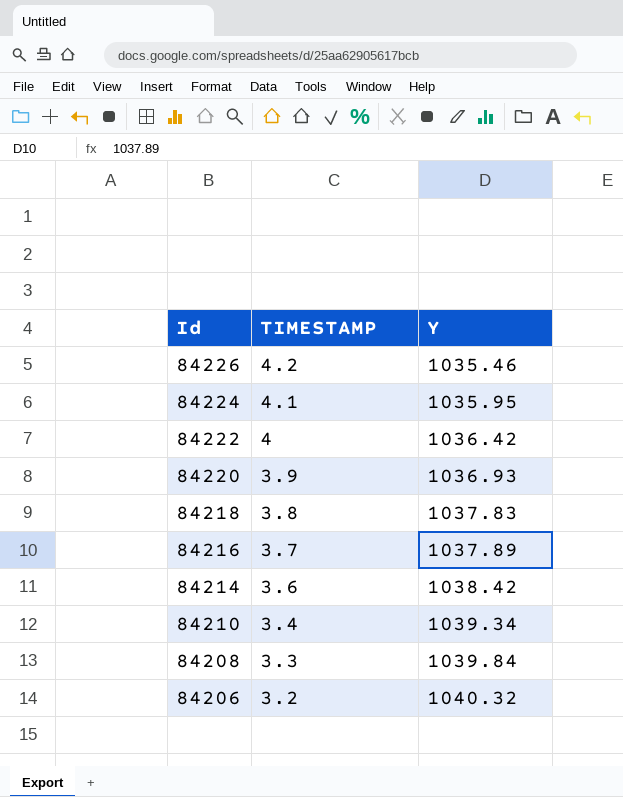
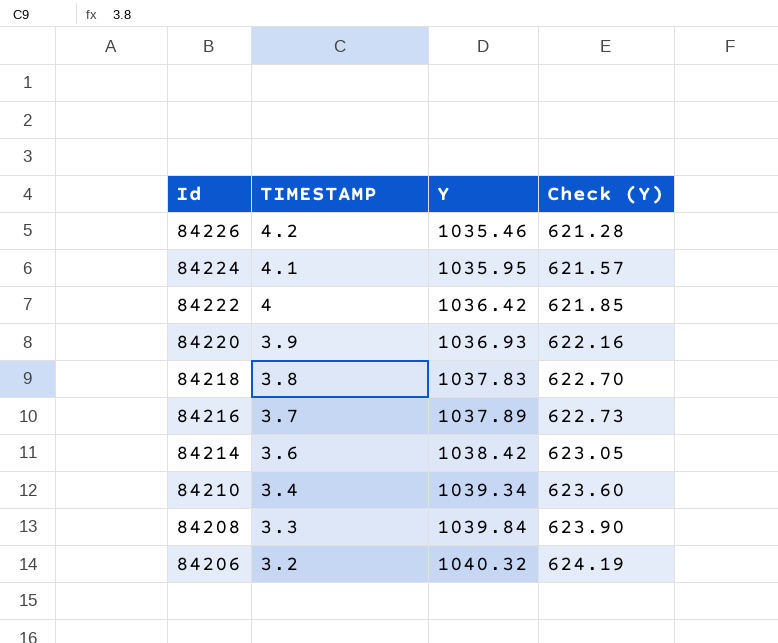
column Check (Y) | formula: none -> [Y] * 0.6

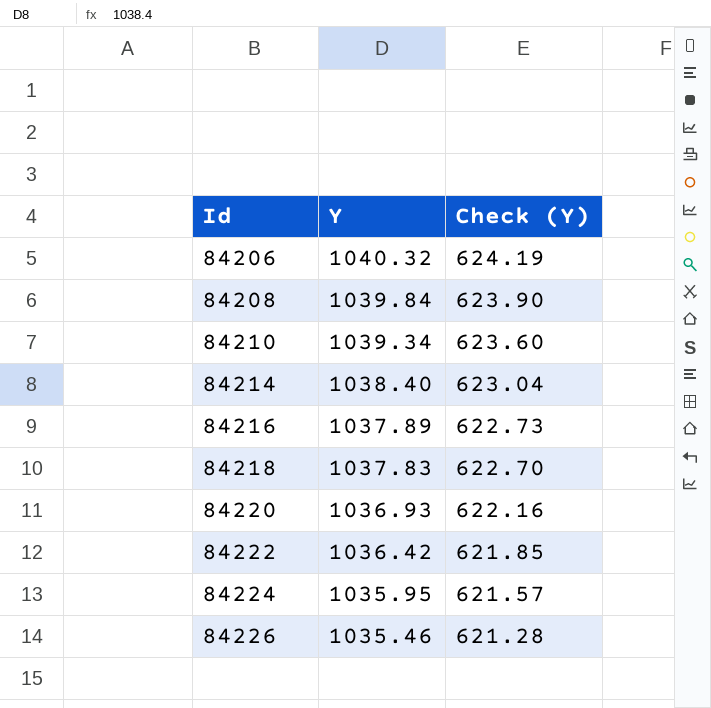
row order: Id descending -> Id ascending
column TIMESTAMP | position: 2 -> none
84214 | Y: 1038.42 -> 1038.40
84214 | Check (Y): 623.05 -> 623.04

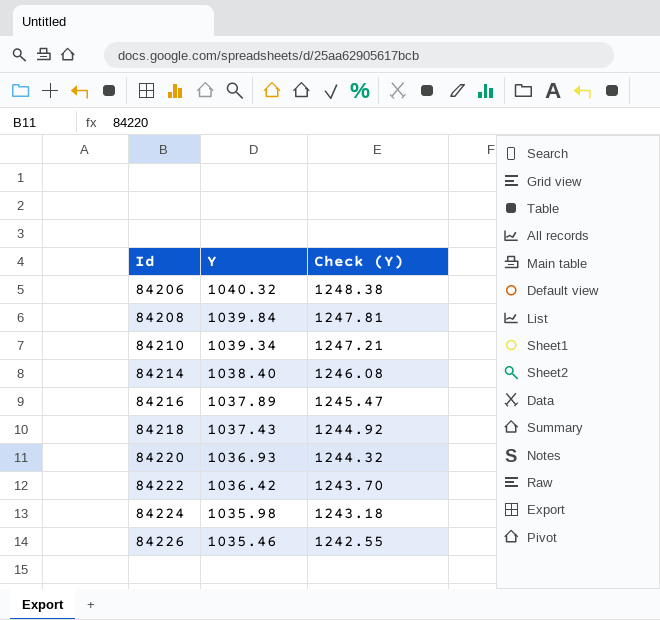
column Check (Y) | formula: [Y] * 0.6 -> [Y] * 1.2
84218 | Y: 1037.83 -> 1037.43
84224 | Y: 1035.95 -> 1035.98

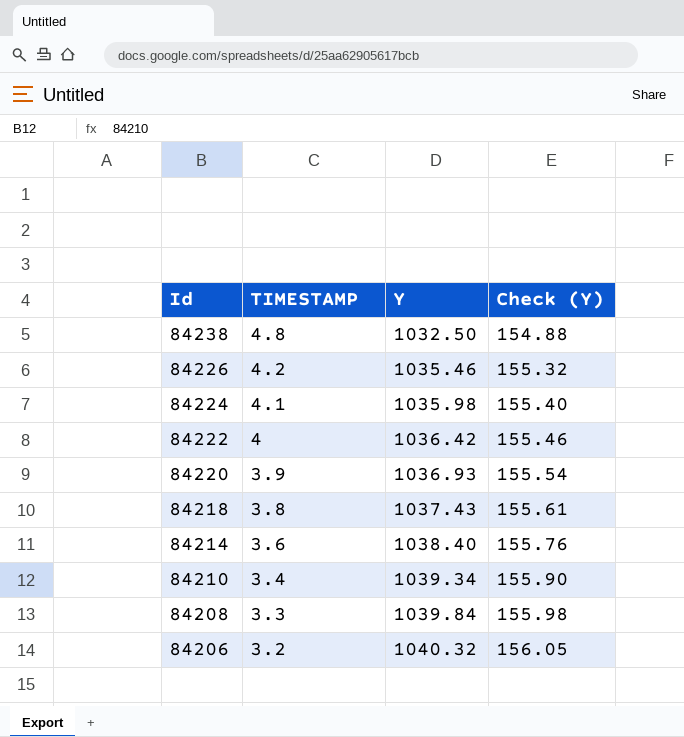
row order: Id ascending -> Id descending
column TIMESTAMP | position: none -> 2
column Check (Y) | formula: [Y] * 1.2 -> [Y] * 0.15
row 84216: 1037.89 | 1245.47 -> none
row 84238: none -> 4.8 | 1032.50 | 154.88

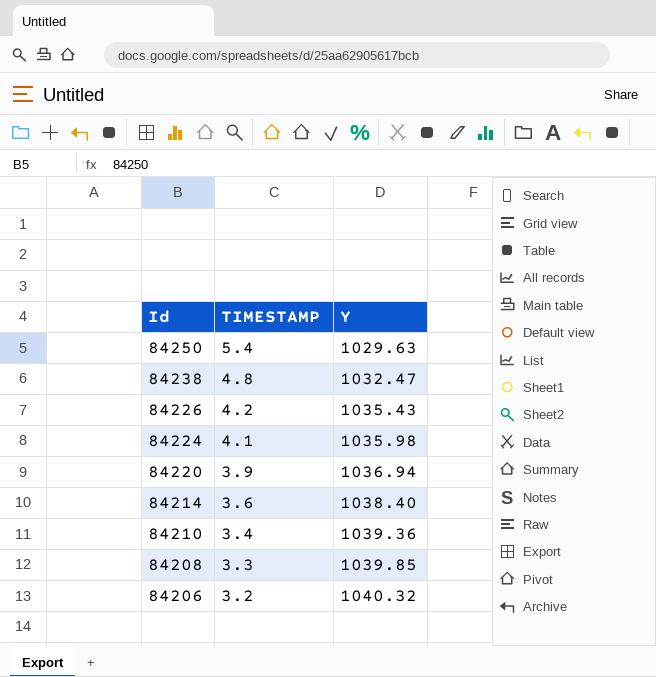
column Check (Y) | formula: [Y] * 0.15 -> none
row 84222: 4 | 1036.42 | 155.46 -> none
row 84218: 3.8 | 1037.43 | 155.61 -> none
row 84250: none -> 5.4 | 1029.63
84238 | Y: 1032.50 -> 1032.47
84226 | Y: 1035.46 -> 1035.43
84220 | Y: 1036.93 -> 1036.94
84210 | Y: 1039.34 -> 1039.36
84208 | Y: 1039.84 -> 1039.85

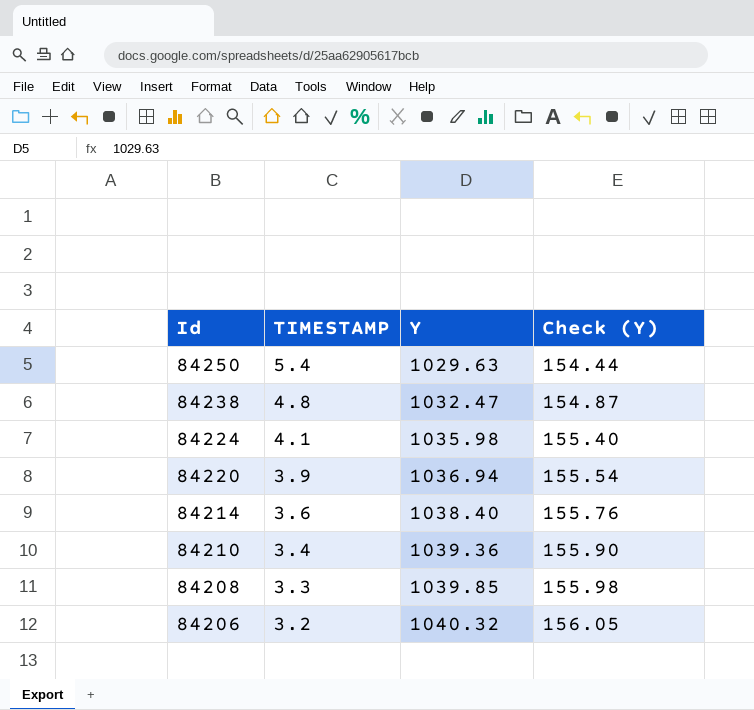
column Check (Y) | formula: none -> [Y] * 0.15
row 84226: 4.2 | 1035.43 -> none

